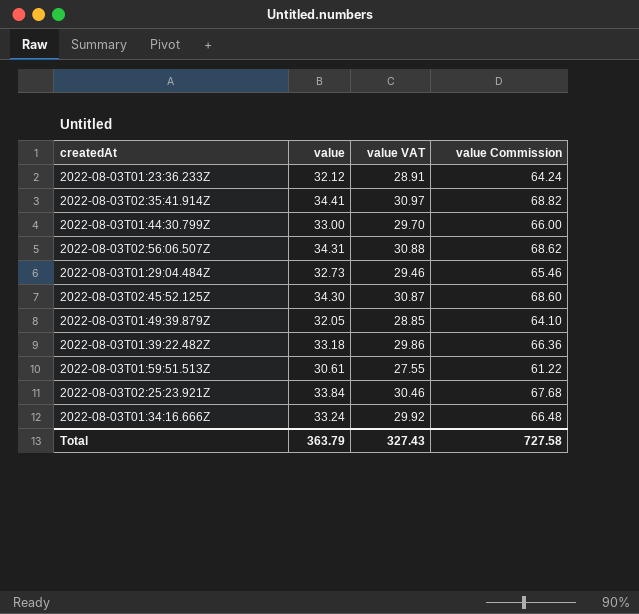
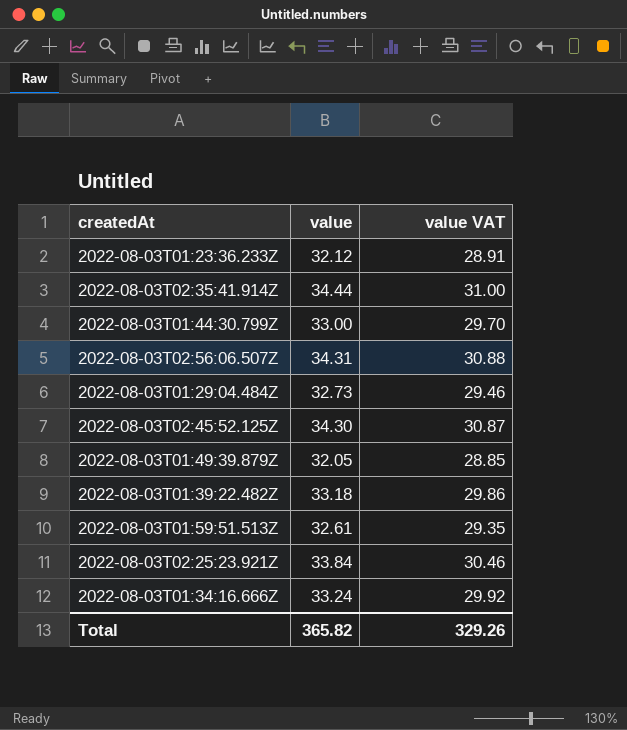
column value Commission | formula: [value] * 2 -> none
2022-08-03T02:35:41.914Z | value: 34.41 -> 34.44
2022-08-03T02:35:41.914Z | value VAT: 30.97 -> 31.00
2022-08-03T01:59:51.513Z | value: 30.61 -> 32.61
2022-08-03T01:59:51.513Z | value VAT: 27.55 -> 29.35
Total | value: 363.79 -> 365.82
Total | value VAT: 327.43 -> 329.26

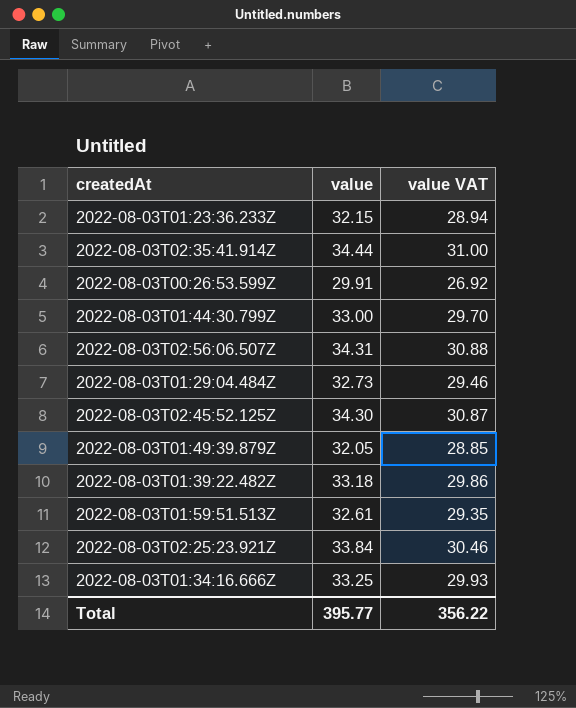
2022-08-03T01:23:36.233Z | value: 32.12 -> 32.15
2022-08-03T01:23:36.233Z | value VAT: 28.91 -> 28.94
row 2022-08-03T00:26:53.599Z: none -> 29.91 | 26.92
2022-08-03T01:34:16.666Z | value: 33.24 -> 33.25
2022-08-03T01:34:16.666Z | value VAT: 29.92 -> 29.93
Total | value: 365.82 -> 395.77
Total | value VAT: 329.26 -> 356.22

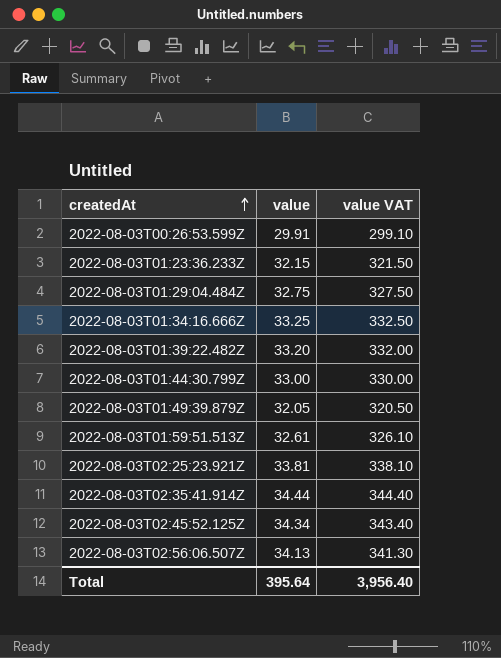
row order: none -> createdAt ascending
column value VAT | formula: [value] * 0.9 -> [value] * 10
2022-08-03T01:29:04.484Z | value: 32.73 -> 32.75
2022-08-03T01:39:22.482Z | value: 33.18 -> 33.20
2022-08-03T02:25:23.921Z | value: 33.84 -> 33.81
2022-08-03T02:45:52.125Z | value: 34.30 -> 34.34
2022-08-03T02:56:06.507Z | value: 34.31 -> 34.13
Total | value: 395.77 -> 395.64
Total | value VAT: 356.22 -> 3,956.40

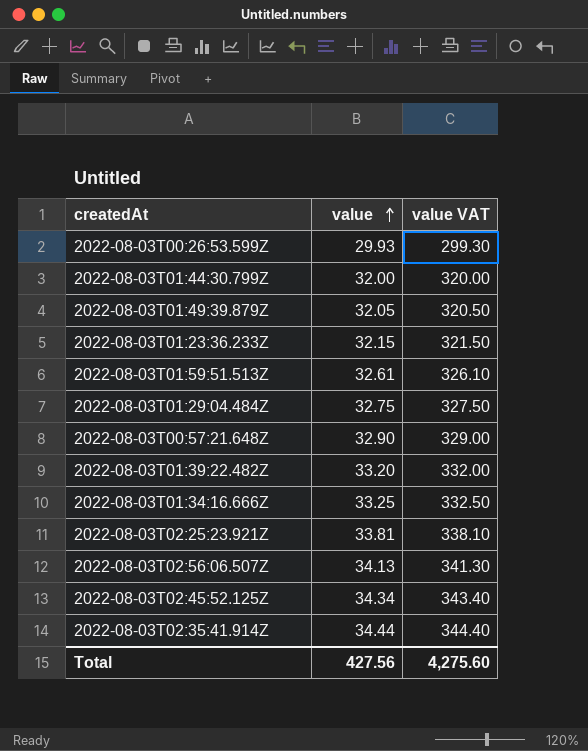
row order: createdAt ascending -> value ascending
2022-08-03T00:26:53.599Z | value: 29.91 -> 29.93
2022-08-03T00:26:53.599Z | value VAT: 299.10 -> 299.30
2022-08-03T01:44:30.799Z | value: 33.00 -> 32.00
2022-08-03T01:44:30.799Z | value VAT: 330.00 -> 320.00
row 2022-08-03T00:57:21.648Z: none -> 32.90 | 329.00
Total | value: 395.64 -> 427.56
Total | value VAT: 3,956.40 -> 4,275.60

